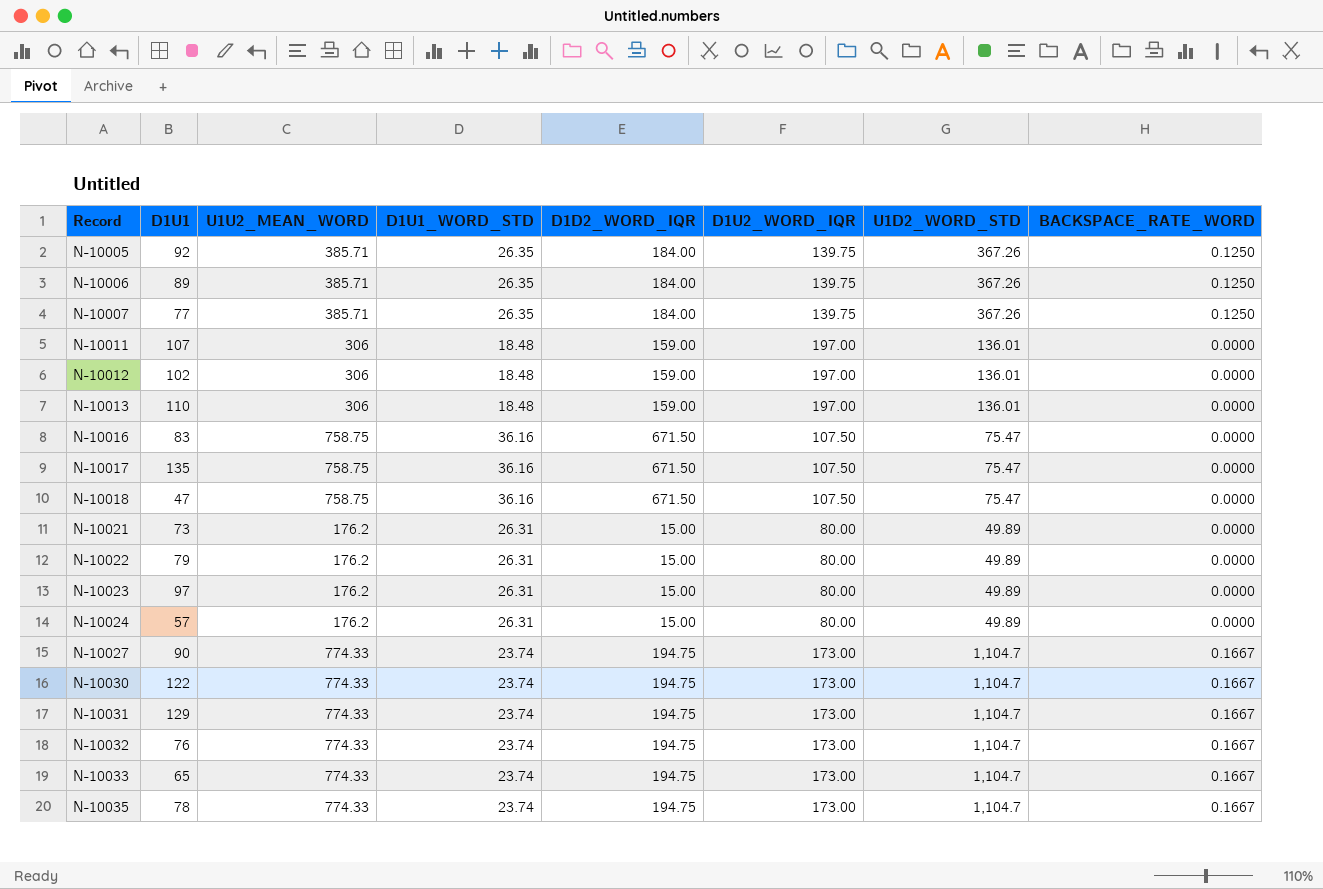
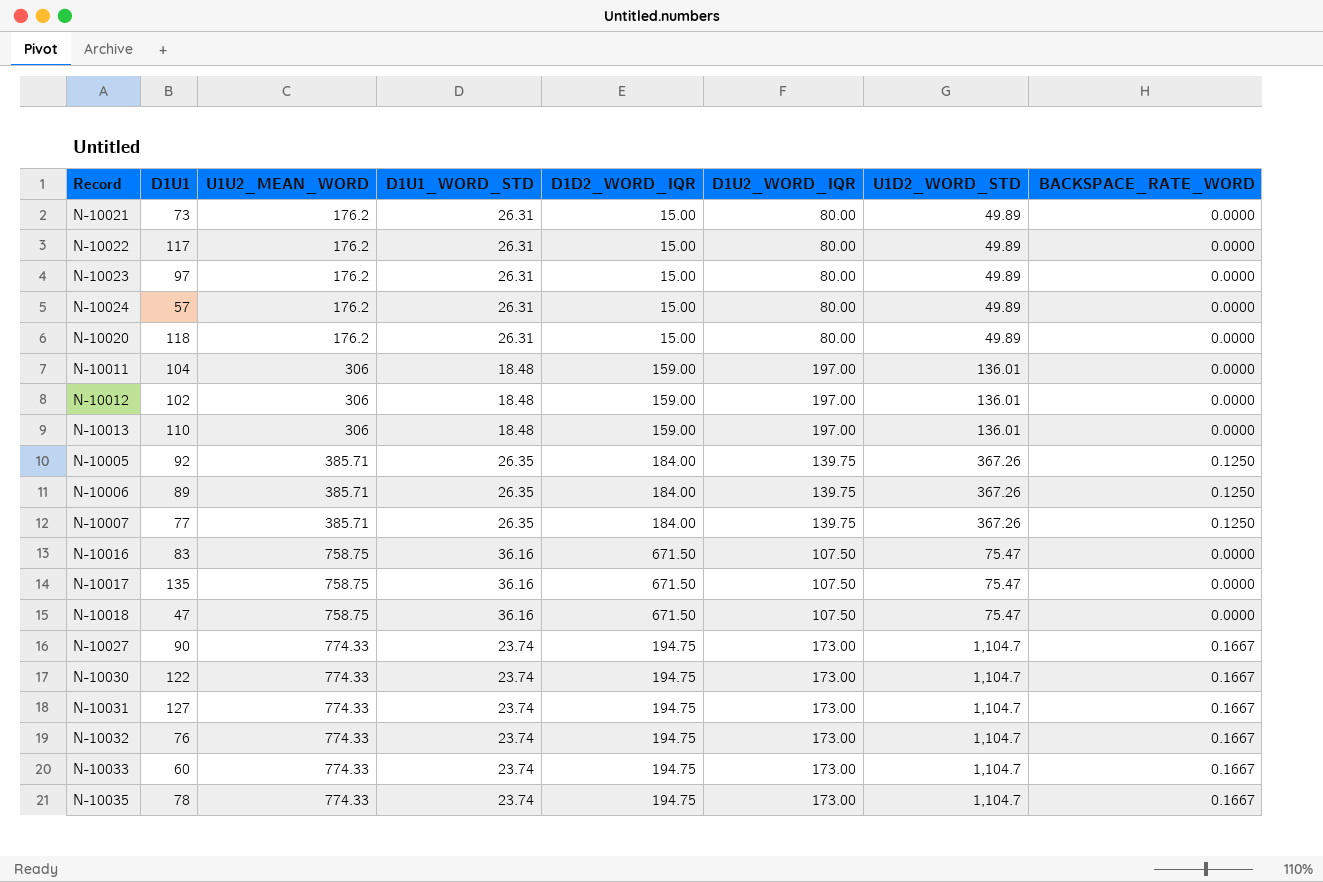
row order: Record ascending -> U1U2_MEAN_WORD ascending
N-10022 | D1U1: 79 -> 117
row N-10020: none -> 118 | 176.2 | 26.31 | 15.00 | 80.00 | 49.89 | 0.0000
N-10011 | D1U1: 107 -> 104
N-10031 | D1U1: 129 -> 127
N-10033 | D1U1: 65 -> 60

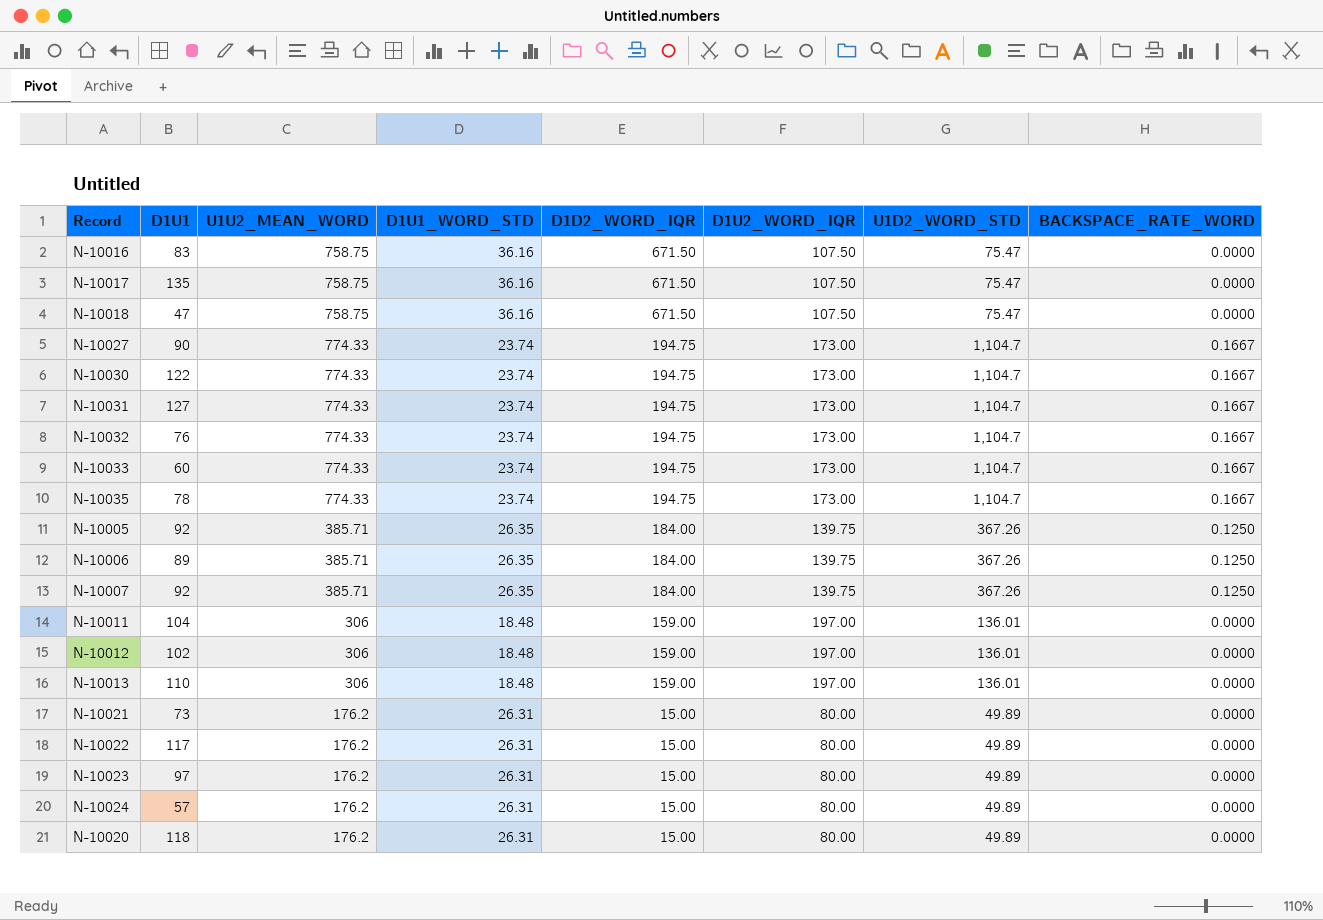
row order: U1U2_MEAN_WORD ascending -> D1D2_WORD_IQR descending
N-10007 | D1U1: 77 -> 92

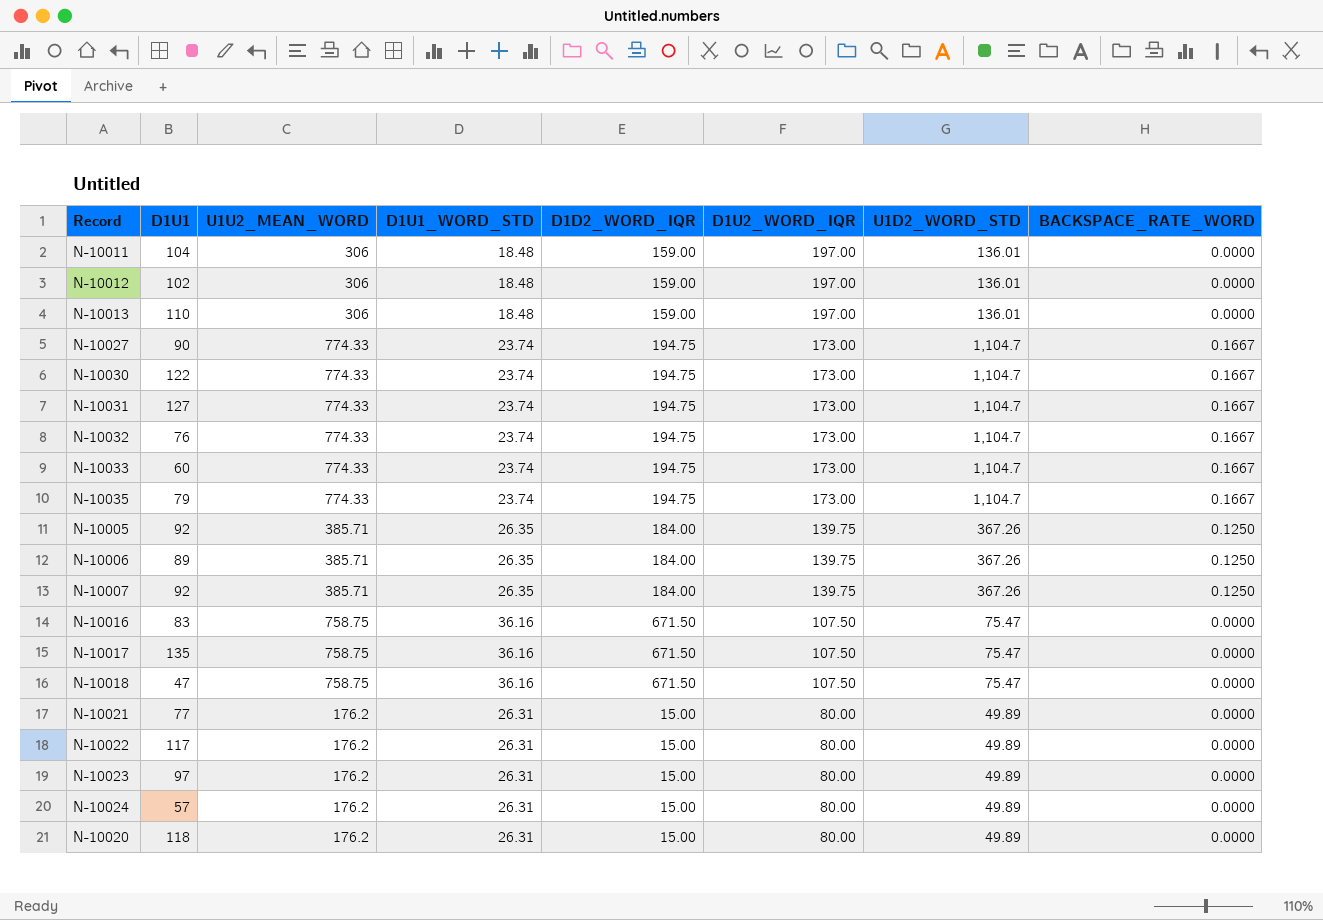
row order: D1D2_WORD_IQR descending -> D1U2_WORD_IQR descending
N-10035 | D1U1: 78 -> 79
N-10021 | D1U1: 73 -> 77

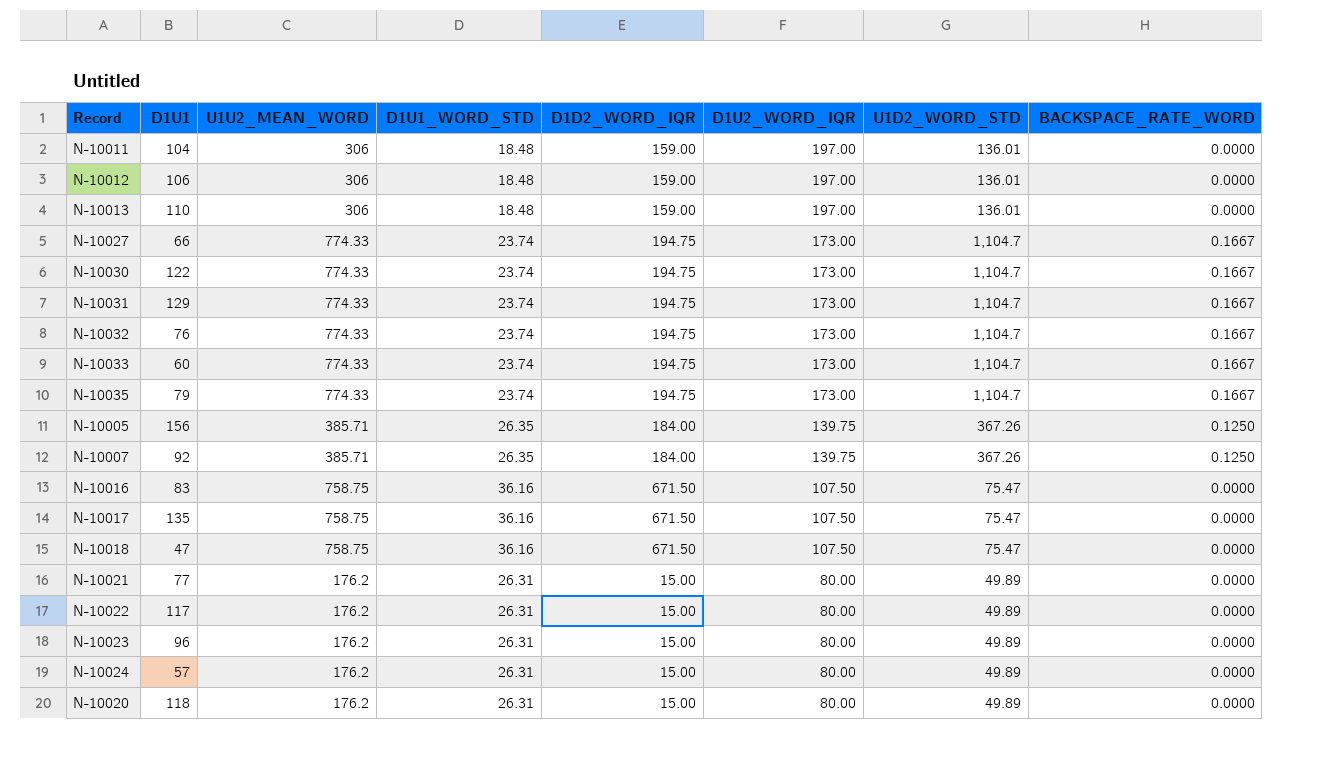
row N-10006: 89 | 385.71 | 26.35 | 184.00 | 139.75 | 367.26 | 0.1250 -> none
N-10012 | D1U1: 102 -> 106
N-10027 | D1U1: 90 -> 66
N-10031 | D1U1: 127 -> 129
N-10005 | D1U1: 92 -> 156
N-10023 | D1U1: 97 -> 96

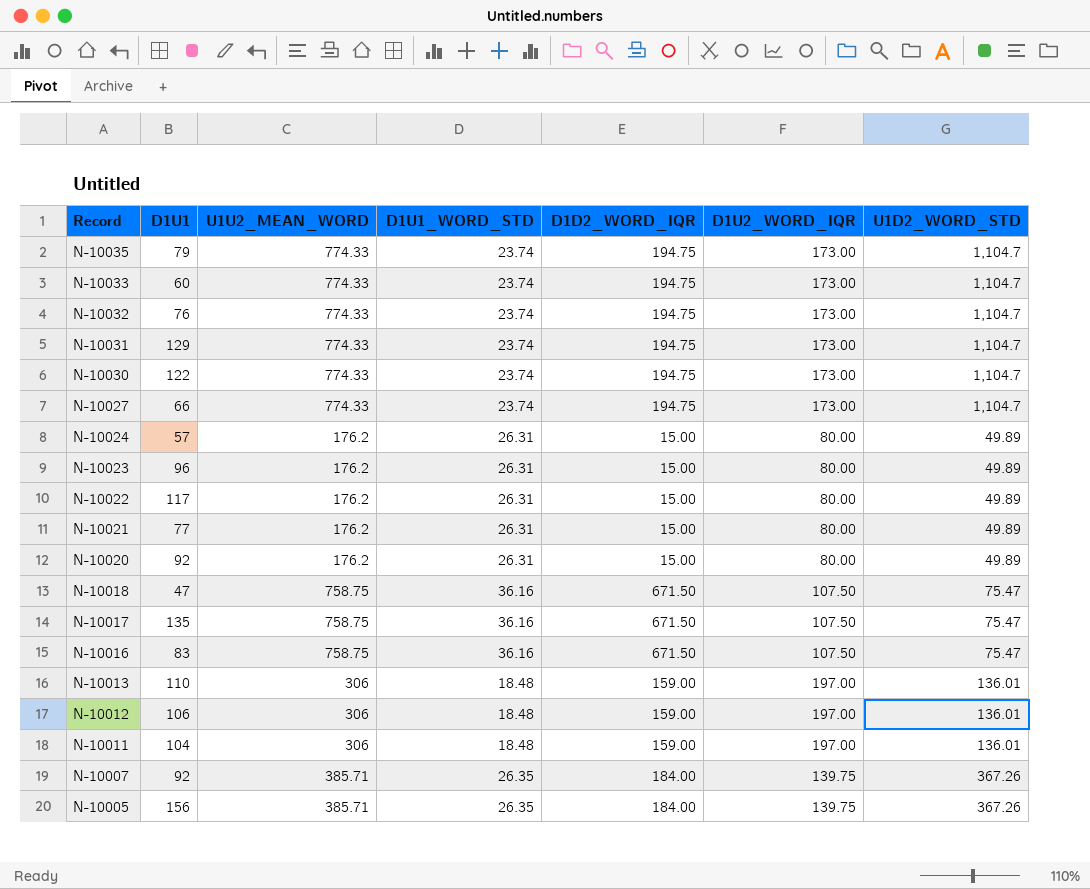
row order: D1U2_WORD_IQR descending -> Record descending
column BACKSPACE_RATE_WORD | position: 8 -> none
N-10020 | D1U1: 118 -> 92

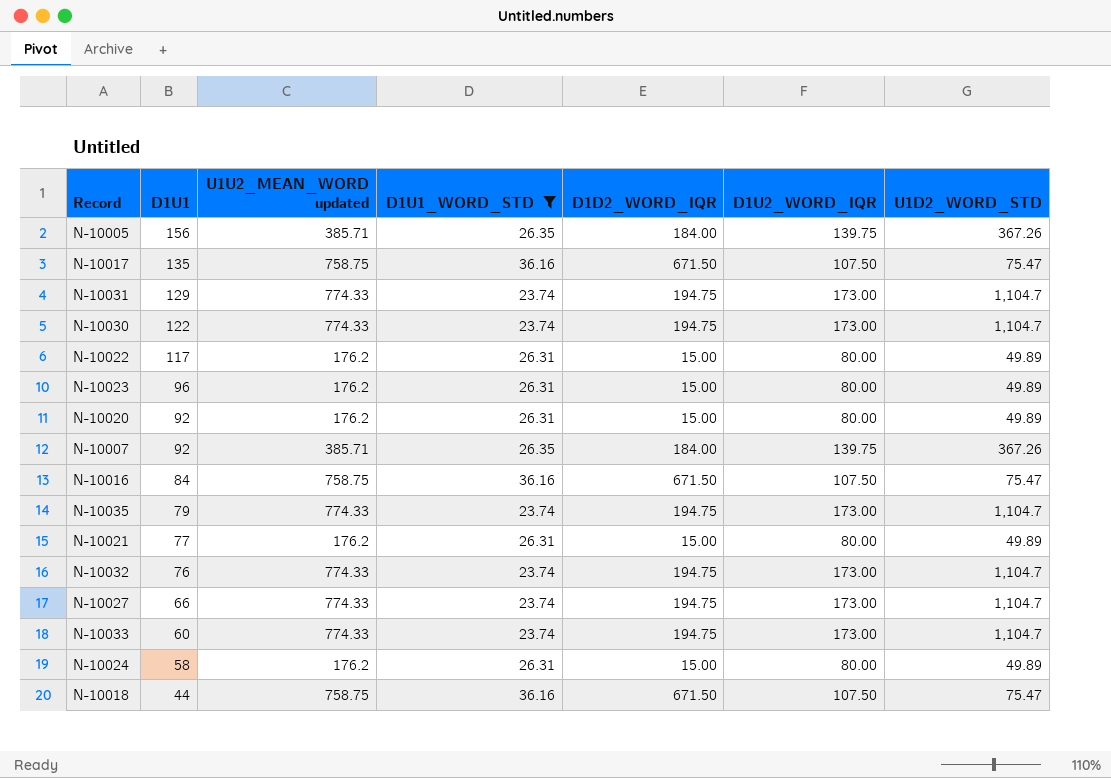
filter: none -> D1U1_WORD_STD != 18.48
row order: Record descending -> D1U1 descending
column name: U1U2_MEAN_WORD -> U1U2_MEAN_WORD updated
N-10016 | D1U1: 83 -> 84
N-10024 | D1U1: 57 -> 58
N-10018 | D1U1: 47 -> 44

